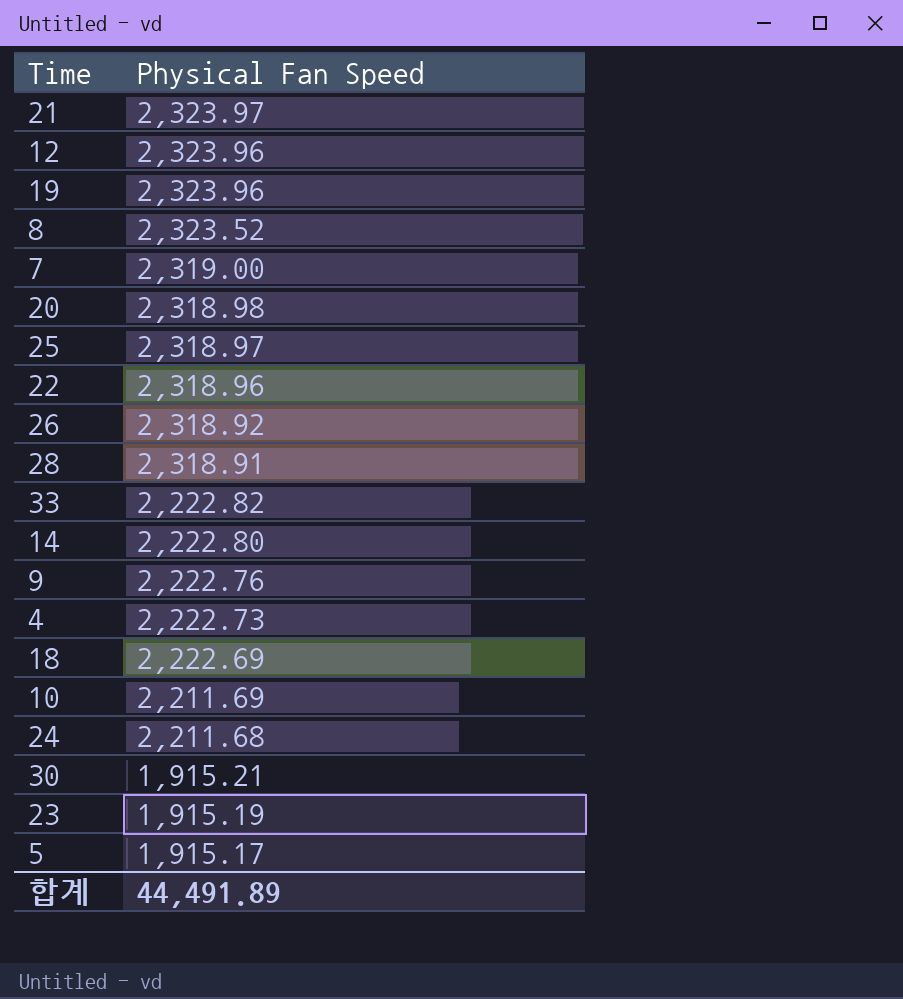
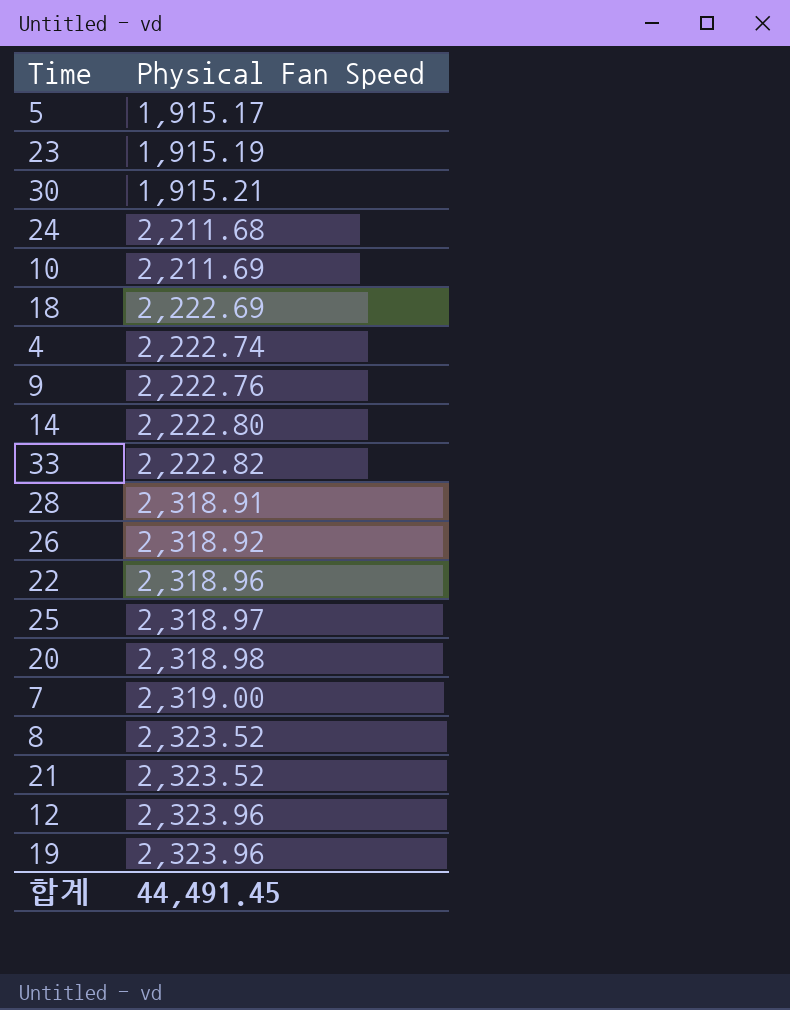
row order: Physical Fan Speed descending -> Physical Fan Speed ascending
4 | Physical Fan Speed: 2,222.73 -> 2,222.74
21 | Physical Fan Speed: 2,323.97 -> 2,323.52
합계 | Physical Fan Speed: 44,491.89 -> 44,491.45

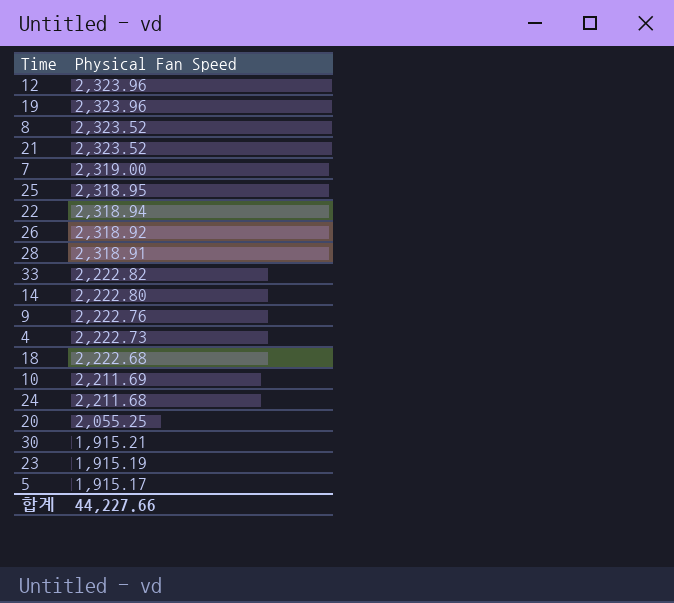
row order: Physical Fan Speed ascending -> Physical Fan Speed descending
25 | Physical Fan Speed: 2,318.97 -> 2,318.95
22 | Physical Fan Speed: 2,318.96 -> 2,318.94
4 | Physical Fan Speed: 2,222.74 -> 2,222.73
18 | Physical Fan Speed: 2,222.69 -> 2,222.68
20 | Physical Fan Speed: 2,318.98 -> 2,055.25
합계 | Physical Fan Speed: 44,491.45 -> 44,227.66

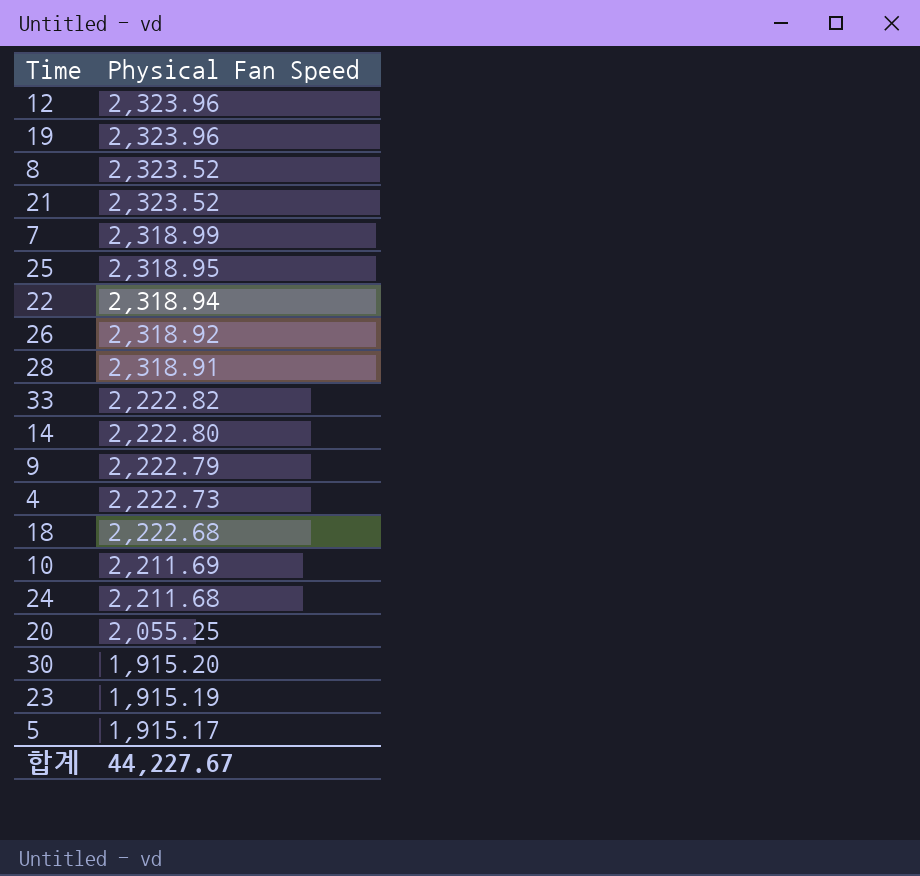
7 | Physical Fan Speed: 2,319.00 -> 2,318.99
9 | Physical Fan Speed: 2,222.76 -> 2,222.79
30 | Physical Fan Speed: 1,915.21 -> 1,915.20
합계 | Physical Fan Speed: 44,227.66 -> 44,227.67

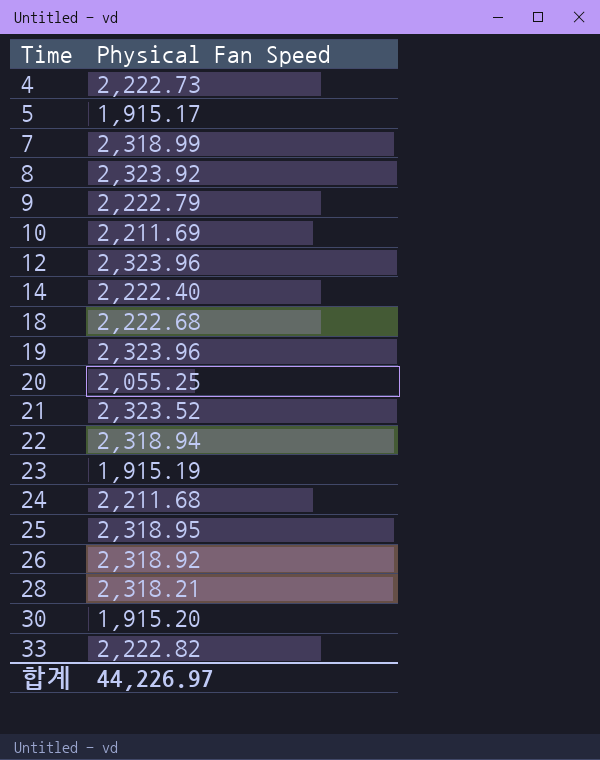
row order: Physical Fan Speed descending -> Time ascending
8 | Physical Fan Speed: 2,323.52 -> 2,323.92
14 | Physical Fan Speed: 2,222.80 -> 2,222.40
28 | Physical Fan Speed: 2,318.91 -> 2,318.21
합계 | Physical Fan Speed: 44,227.67 -> 44,226.97

